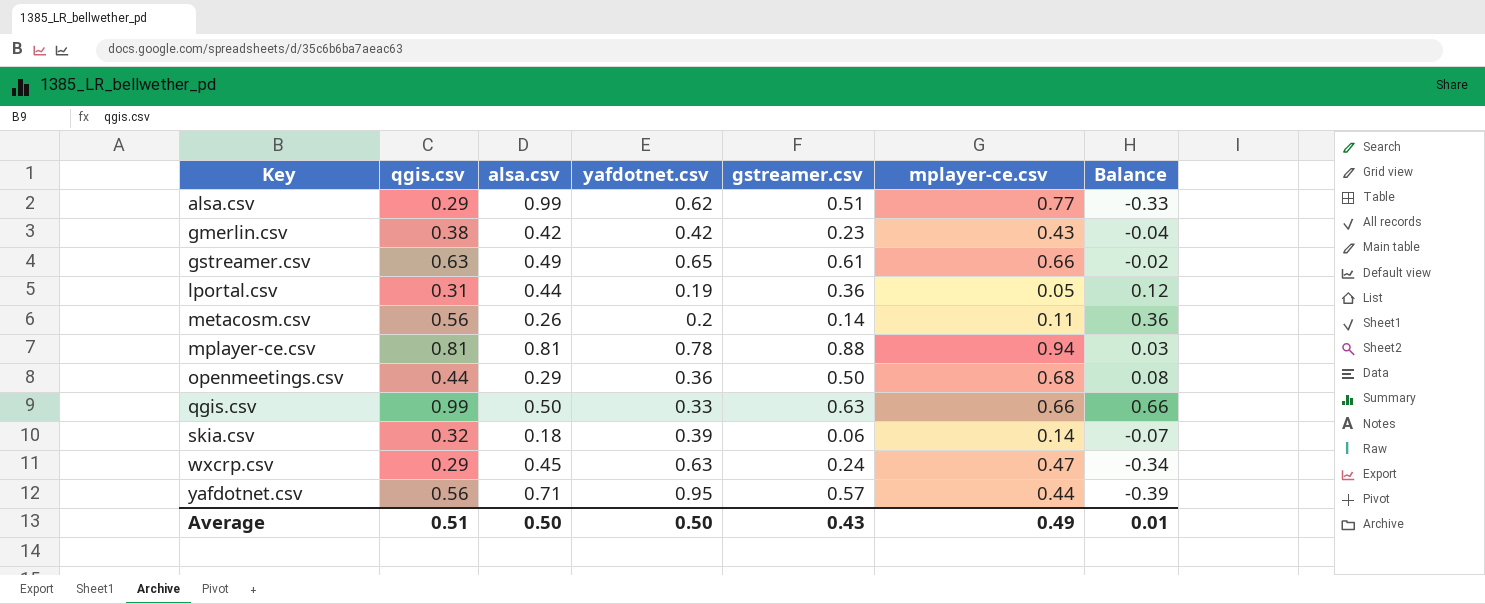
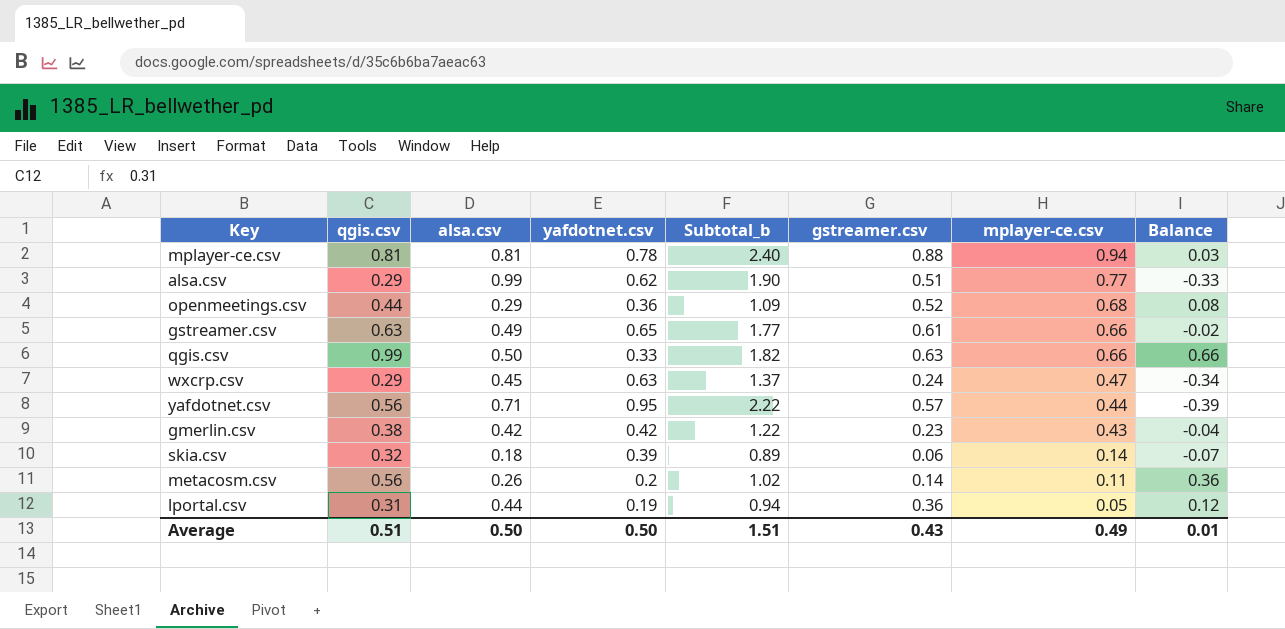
row order: Key ascending -> mplayer-ce.csv descending
column Subtotal_b | formula: none -> [qgis.csv] + [alsa.csv] + [yafdotnet.csv]
openmeetings.csv | gstreamer.csv: 0.50 -> 0.52

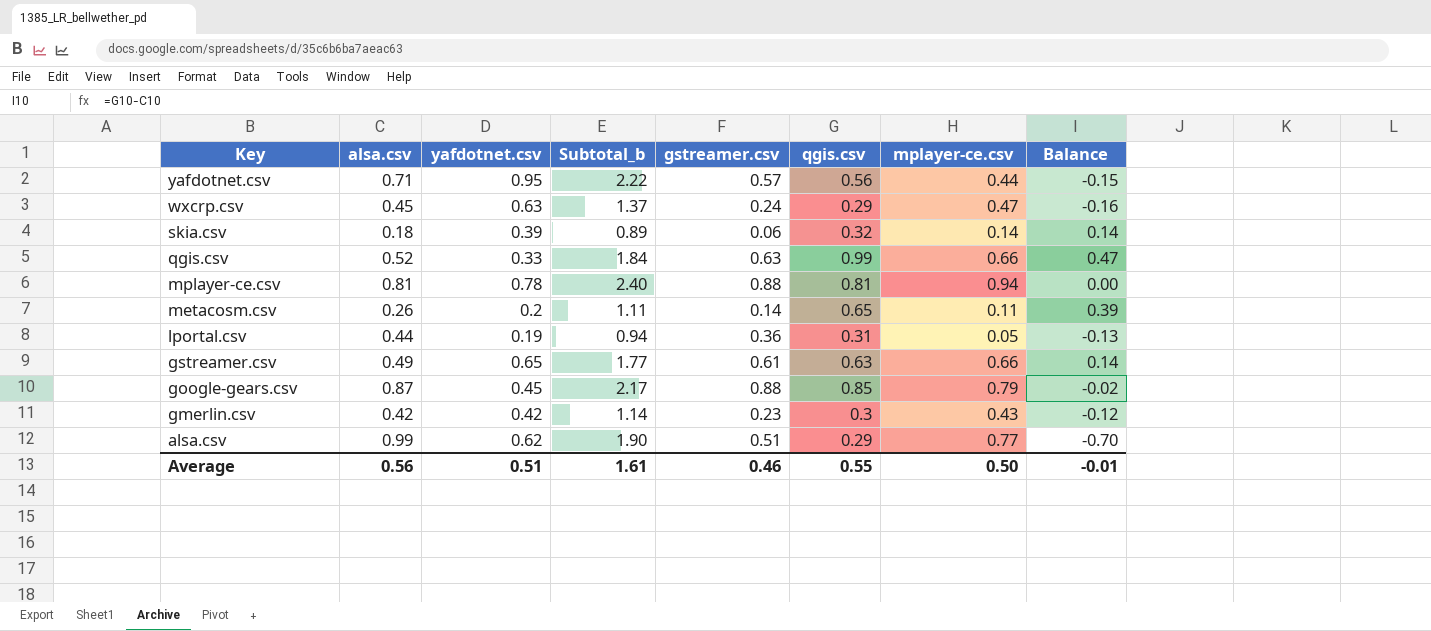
row order: mplayer-ce.csv descending -> Key descending
column qgis.csv | position: 2 -> 6
column Balance | formula: [qgis.csv] - [yafdotnet.csv] -> [qgis.csv] - [alsa.csv]
row openmeetings.csv: 0.44 | 0.29 | 0.36 | 1.09 | 0.52 | 0.68 | 0.08 -> none
qgis.csv | alsa.csv: 0.50 -> 0.52
qgis.csv | Subtotal_b: 1.82 -> 1.84
metacosm.csv | Subtotal_b: 1.02 -> 1.11
metacosm.csv | qgis.csv: 0.56 -> 0.65
row google-gears.csv: none -> 0.87 | 0.45 | 2.17 | 0.88 | 0.85 | 0.79 | -0.02
gmerlin.csv | Subtotal_b: 1.22 -> 1.14
gmerlin.csv | qgis.csv: 0.38 -> 0.3
Average | alsa.csv: 0.50 -> 0.56
Average | yafdotnet.csv: 0.50 -> 0.51
Average | Subtotal_b: 1.51 -> 1.61
Average | gstreamer.csv: 0.43 -> 0.46
Average | qgis.csv: 0.51 -> 0.55
Average | mplayer-ce.csv: 0.49 -> 0.50
Average | Balance: 0.01 -> -0.01

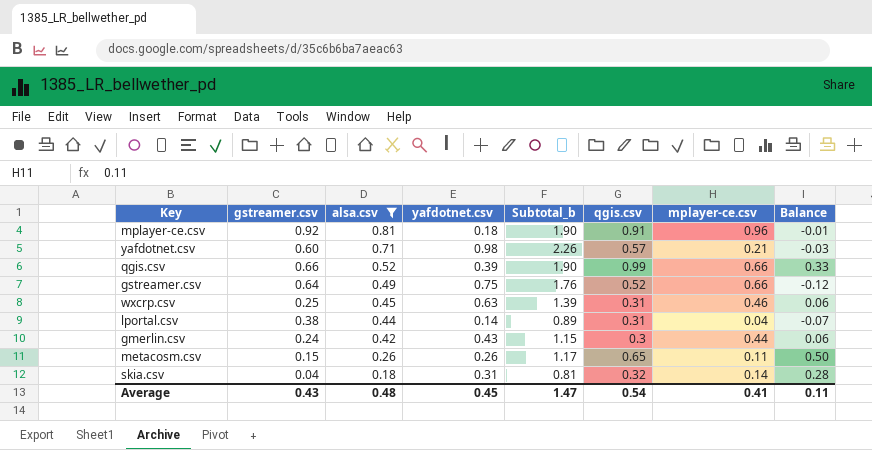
filter: none -> alsa.csv <= 0.81
row order: Key descending -> alsa.csv descending
column gstreamer.csv | position: 5 -> 2
column Balance | formula: [qgis.csv] - [alsa.csv] -> [qgis.csv] - [gstreamer.csv]
mplayer-ce.csv | gstreamer.csv: 0.88 -> 0.92
mplayer-ce.csv | yafdotnet.csv: 0.78 -> 0.18
mplayer-ce.csv | Subtotal_b: 2.40 -> 1.90
mplayer-ce.csv | qgis.csv: 0.81 -> 0.91
mplayer-ce.csv | mplayer-ce.csv: 0.94 -> 0.96
yafdotnet.csv | gstreamer.csv: 0.57 -> 0.60
yafdotnet.csv | yafdotnet.csv: 0.95 -> 0.98
yafdotnet.csv | Subtotal_b: 2.22 -> 2.26
yafdotnet.csv | qgis.csv: 0.56 -> 0.57
yafdotnet.csv | mplayer-ce.csv: 0.44 -> 0.21
qgis.csv | gstreamer.csv: 0.63 -> 0.66
qgis.csv | yafdotnet.csv: 0.33 -> 0.39
qgis.csv | Subtotal_b: 1.84 -> 1.90
gstreamer.csv | gstreamer.csv: 0.61 -> 0.64
gstreamer.csv | yafdotnet.csv: 0.65 -> 0.75
gstreamer.csv | Subtotal_b: 1.77 -> 1.76
gstreamer.csv | qgis.csv: 0.63 -> 0.52
wxcrp.csv | gstreamer.csv: 0.24 -> 0.25
wxcrp.csv | Subtotal_b: 1.37 -> 1.39
wxcrp.csv | qgis.csv: 0.29 -> 0.31
wxcrp.csv | mplayer-ce.csv: 0.47 -> 0.46
lportal.csv | gstreamer.csv: 0.36 -> 0.38
lportal.csv | yafdotnet.csv: 0.19 -> 0.14
lportal.csv | Subtotal_b: 0.94 -> 0.89
lportal.csv | mplayer-ce.csv: 0.05 -> 0.04
gmerlin.csv | gstreamer.csv: 0.23 -> 0.24
gmerlin.csv | yafdotnet.csv: 0.42 -> 0.43
gmerlin.csv | Subtotal_b: 1.14 -> 1.15
gmerlin.csv | mplayer-ce.csv: 0.43 -> 0.44
metacosm.csv | gstreamer.csv: 0.14 -> 0.15
metacosm.csv | yafdotnet.csv: 0.2 -> 0.26
metacosm.csv | Subtotal_b: 1.11 -> 1.17
skia.csv | gstreamer.csv: 0.06 -> 0.04
skia.csv | yafdotnet.csv: 0.39 -> 0.31
skia.csv | Subtotal_b: 0.89 -> 0.81
Average | gstreamer.csv: 0.46 -> 0.43
Average | alsa.csv: 0.56 -> 0.48
Average | yafdotnet.csv: 0.51 -> 0.45
Average | Subtotal_b: 1.61 -> 1.47
Average | qgis.csv: 0.55 -> 0.54
Average | mplayer-ce.csv: 0.50 -> 0.41
Average | Balance: -0.01 -> 0.11

